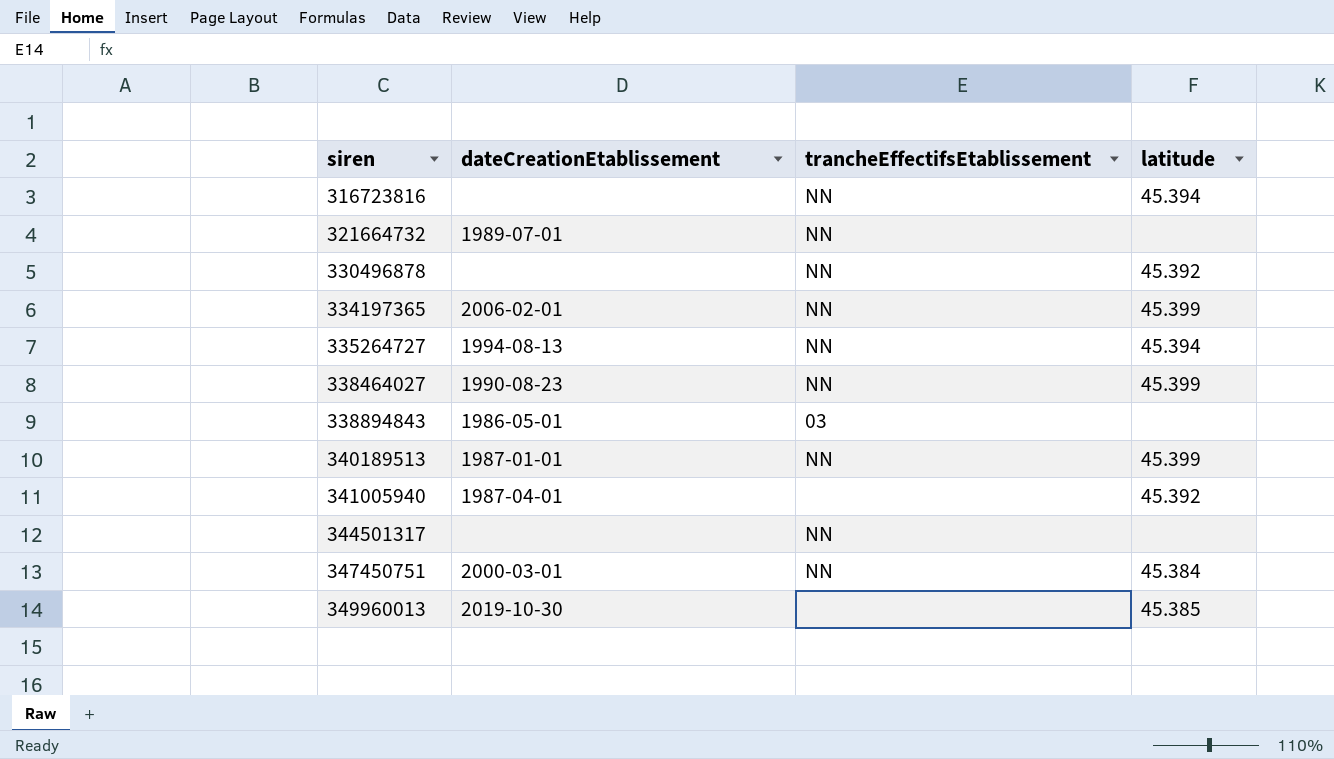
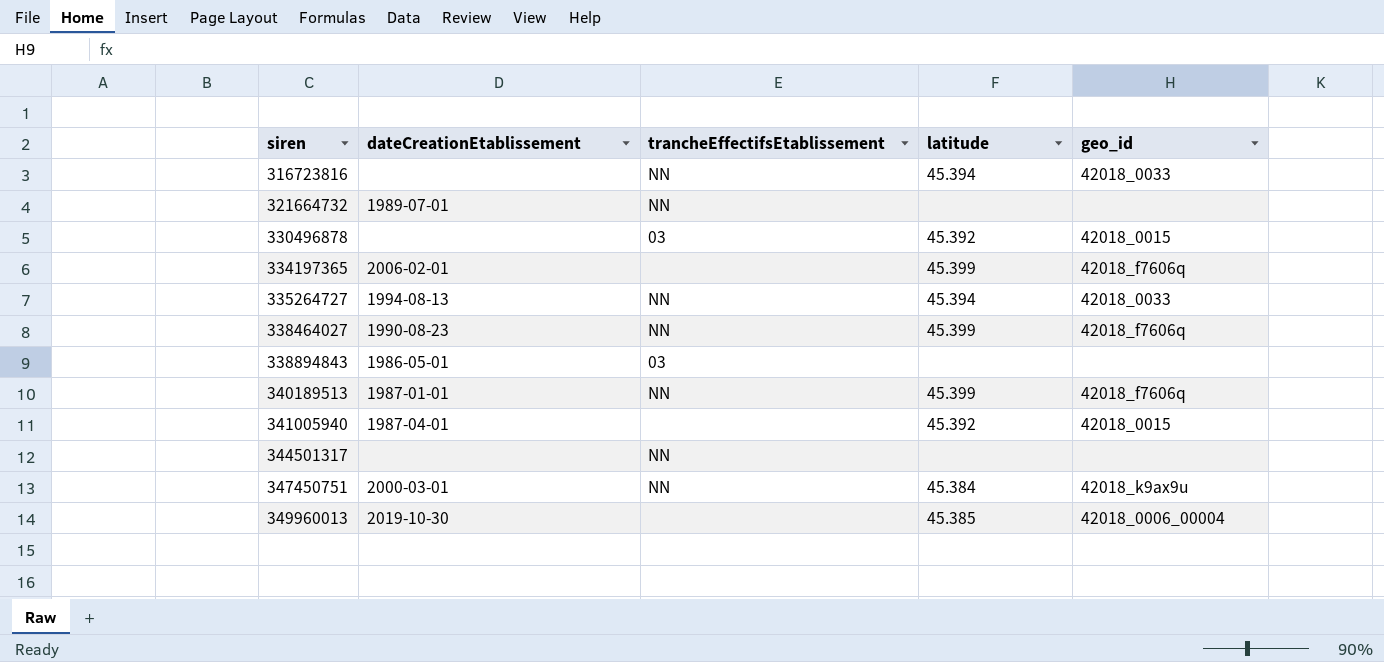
column geo_id | position: none -> 5
330496878 | trancheEffectifsEtablissement: NN -> 03
334197365 | trancheEffectifsEtablissement: NN -> none

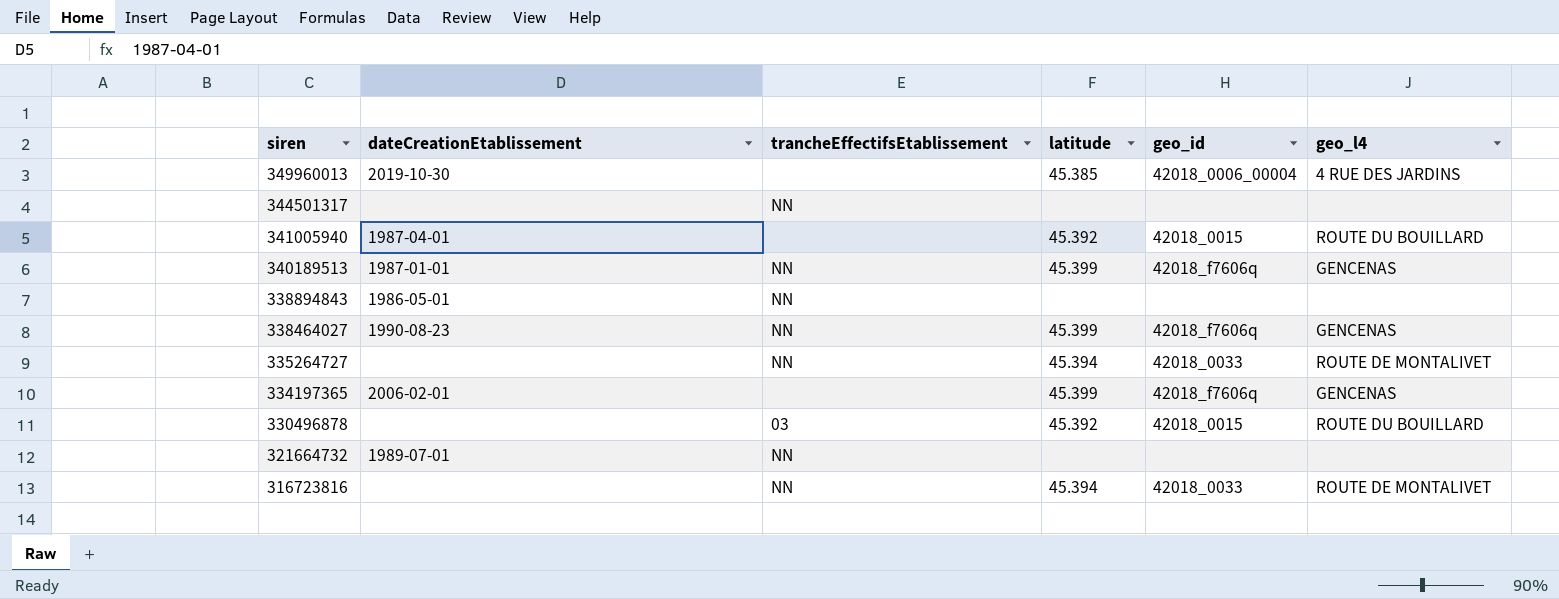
row order: siren ascending -> siren descending
column geo_l4 | position: none -> 6
row 347450751: 2000-03-01 | NN | 45.384 | 42018_k9ax9u -> none
338894843 | trancheEffectifsEtablissement: 03 -> NN
335264727 | dateCreationEtablissement: 1994-08-13 -> none

